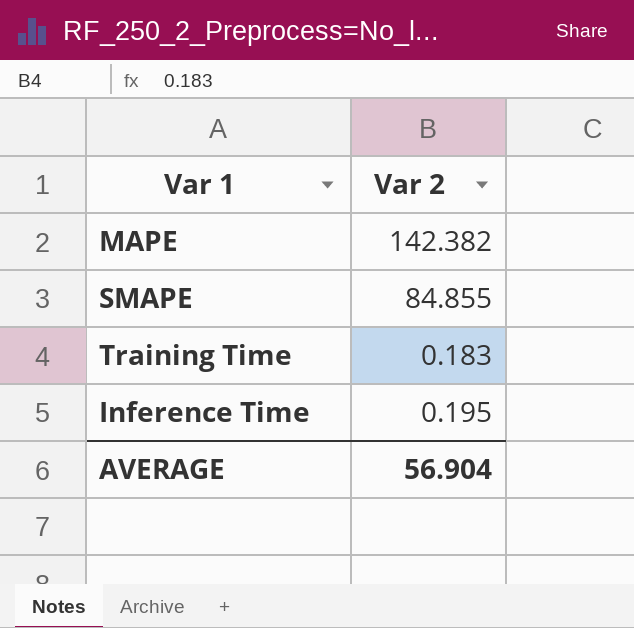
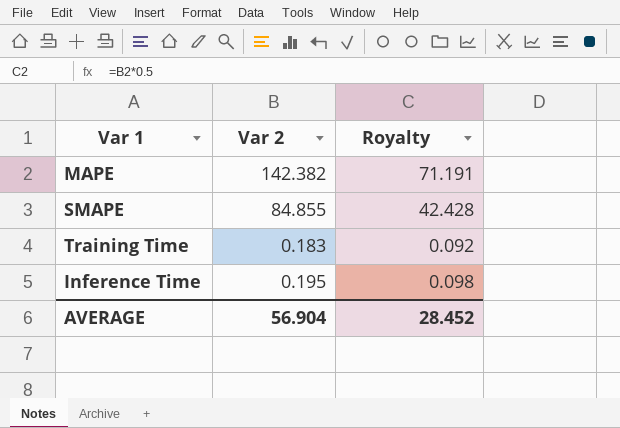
column Royalty | formula: none -> [Var 2] * 0.5

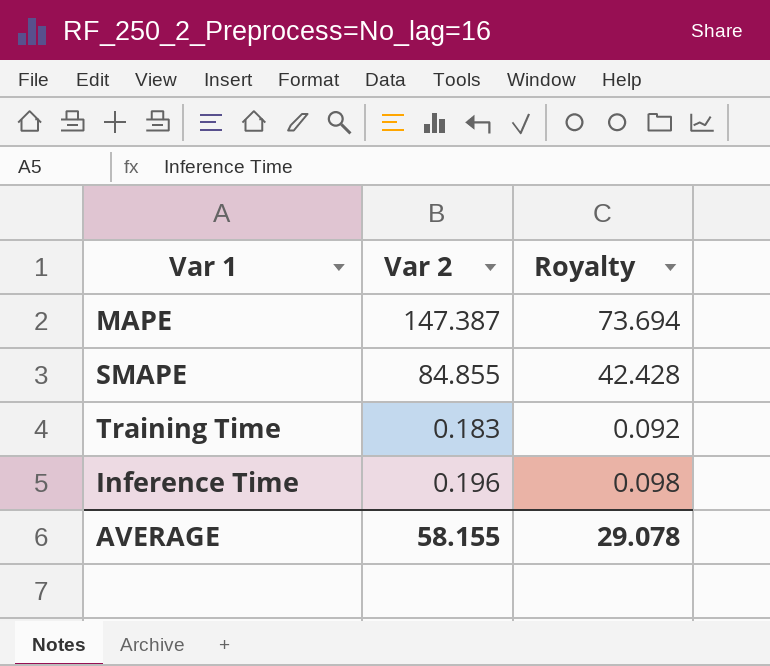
MAPE | Var 2: 142.382 -> 147.387
MAPE | Royalty: 71.191 -> 73.694
Inference Time | Var 2: 0.195 -> 0.196
AVERAGE | Var 2: 56.904 -> 58.155
AVERAGE | Royalty: 28.452 -> 29.078

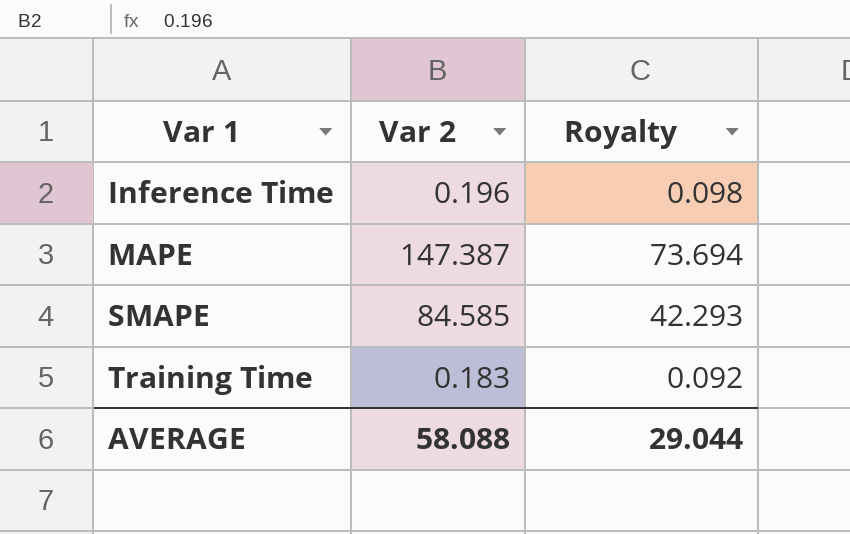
row order: none -> Var 1 ascending
SMAPE | Var 2: 84.855 -> 84.585
SMAPE | Royalty: 42.428 -> 42.293
AVERAGE | Var 2: 58.155 -> 58.088
AVERAGE | Royalty: 29.078 -> 29.044

